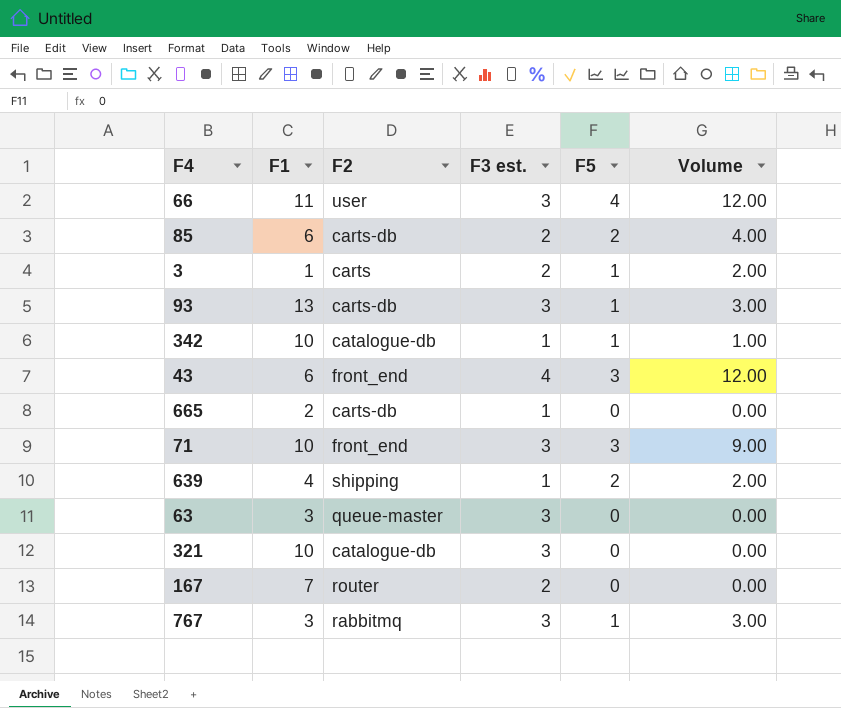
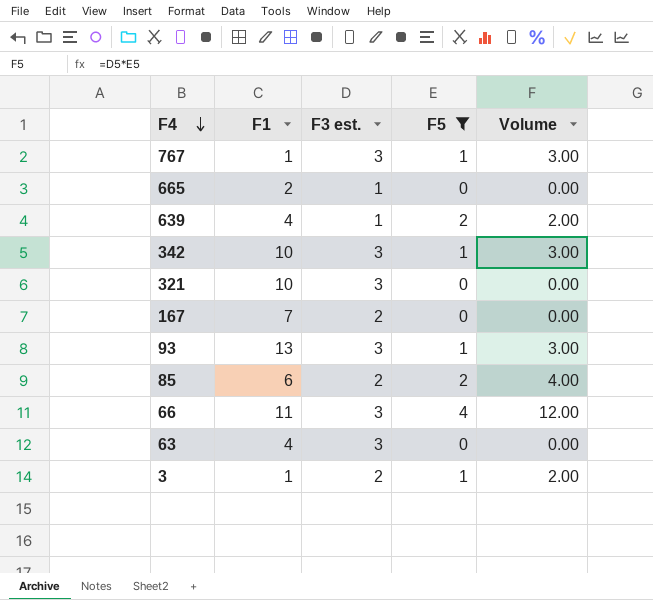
filter: none -> F5 != 3
row order: none -> F4 descending
column F2 | position: 3 -> none
767 | F1: 3 -> 1
342 | F3 est.: 1 -> 3
342 | Volume: 1.00 -> 3.00
63 | F1: 3 -> 4

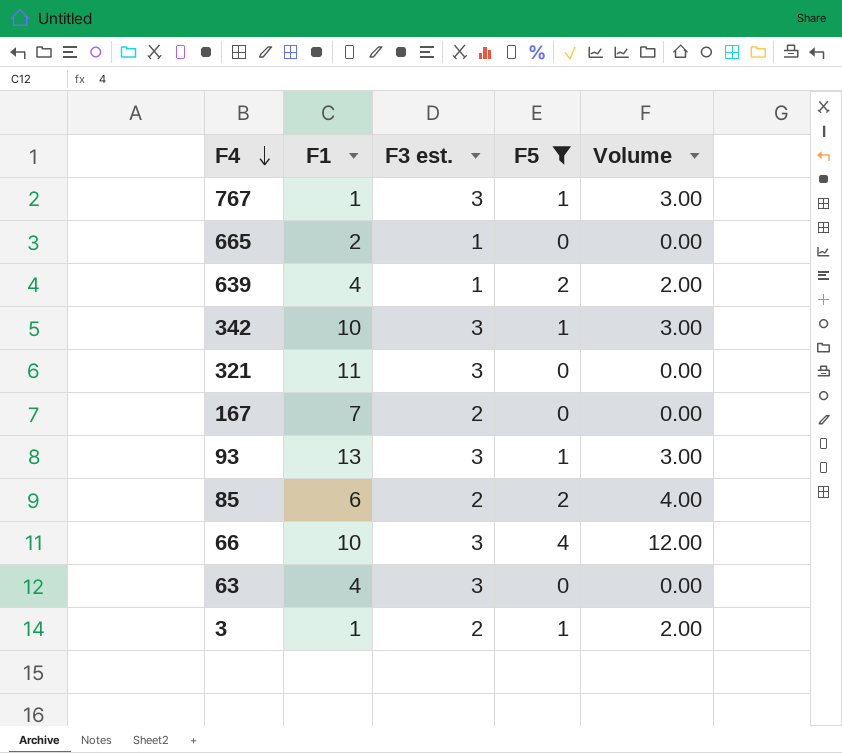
321 | F1: 10 -> 11
66 | F1: 11 -> 10

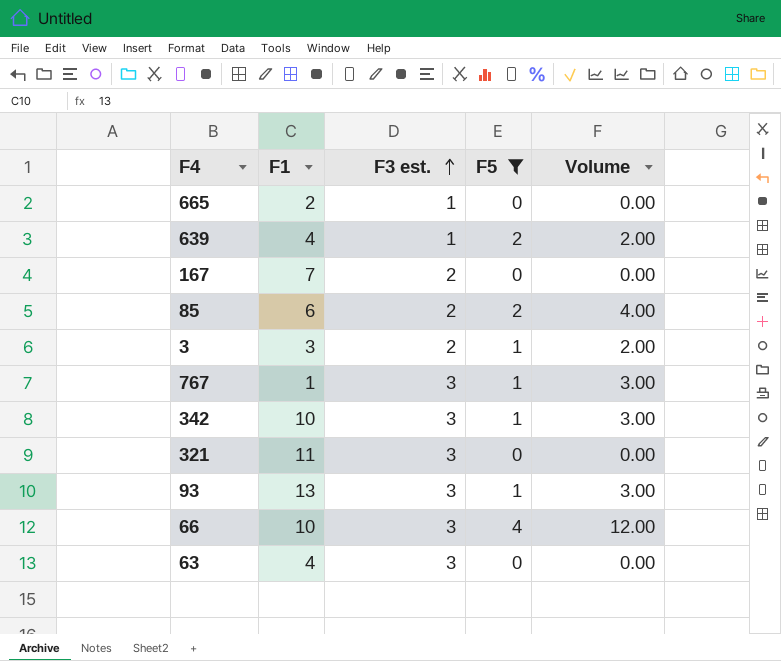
row order: F4 descending -> F3 est. ascending
3 | F1: 1 -> 3

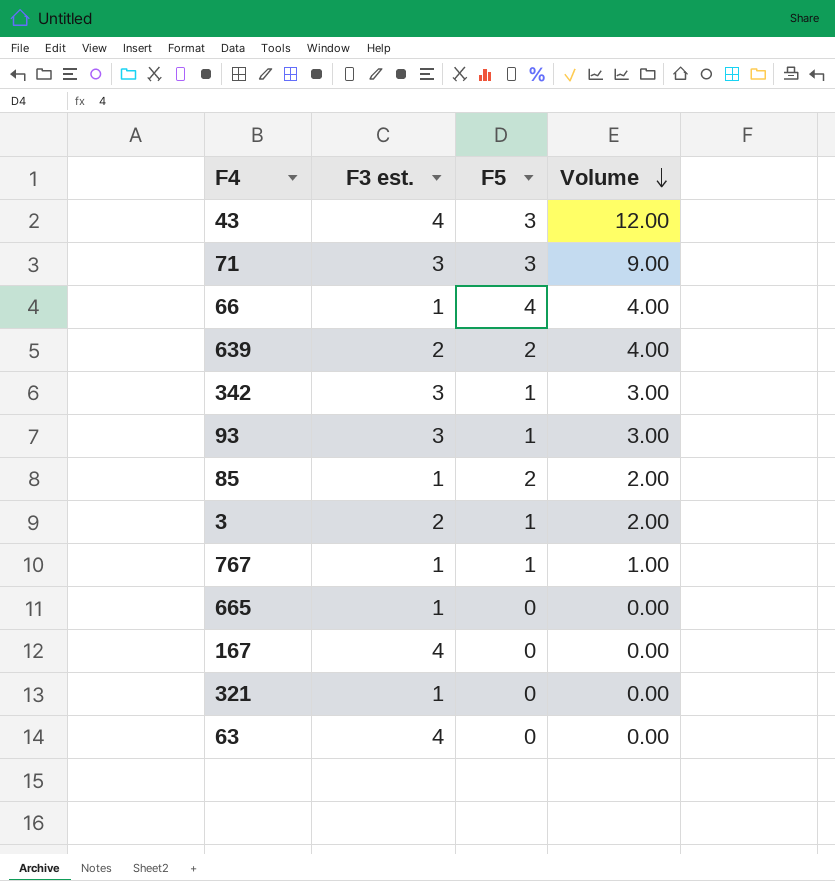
filter: F5 != 3 -> none
row order: F3 est. ascending -> Volume descending
column F1 | position: 2 -> none
66 | F3 est.: 3 -> 1
66 | Volume: 12.00 -> 4.00
639 | F3 est.: 1 -> 2
639 | Volume: 2.00 -> 4.00
85 | F3 est.: 2 -> 1
85 | Volume: 4.00 -> 2.00
767 | F3 est.: 3 -> 1
767 | Volume: 3.00 -> 1.00
167 | F3 est.: 2 -> 4
321 | F3 est.: 3 -> 1
63 | F3 est.: 3 -> 4

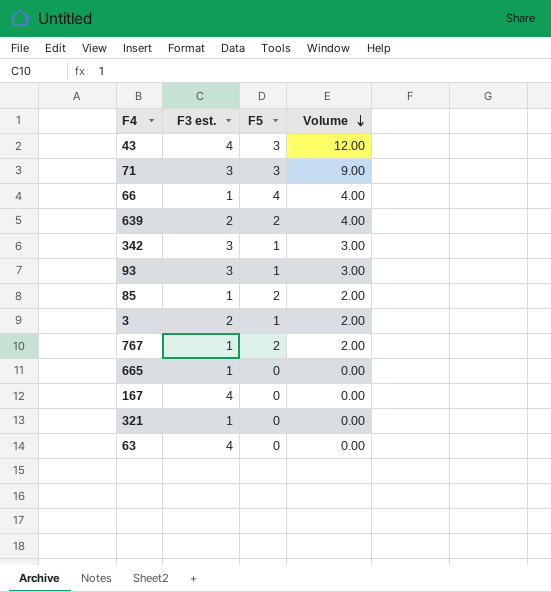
767 | F5: 1 -> 2
767 | Volume: 1.00 -> 2.00

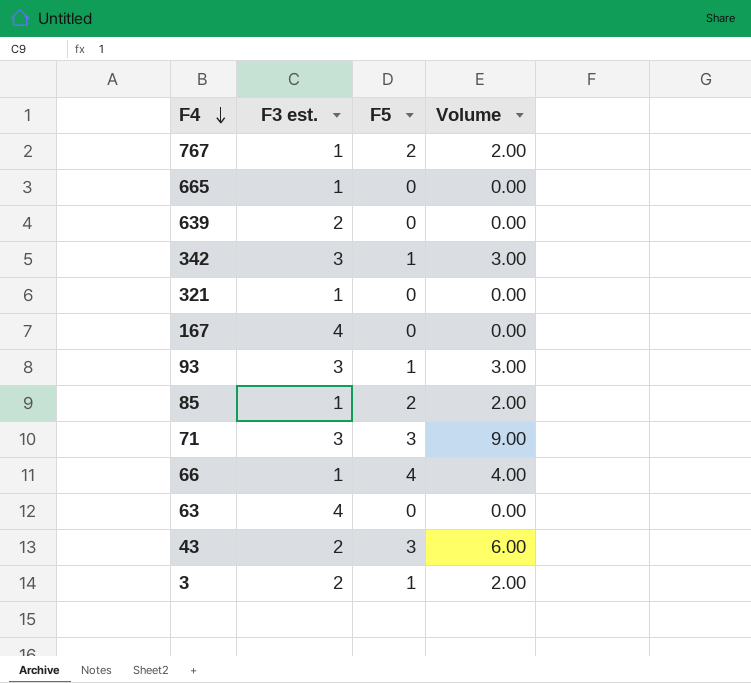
row order: Volume descending -> F4 descending
639 | F5: 2 -> 0
639 | Volume: 4.00 -> 0.00
43 | F3 est.: 4 -> 2
43 | Volume: 12.00 -> 6.00

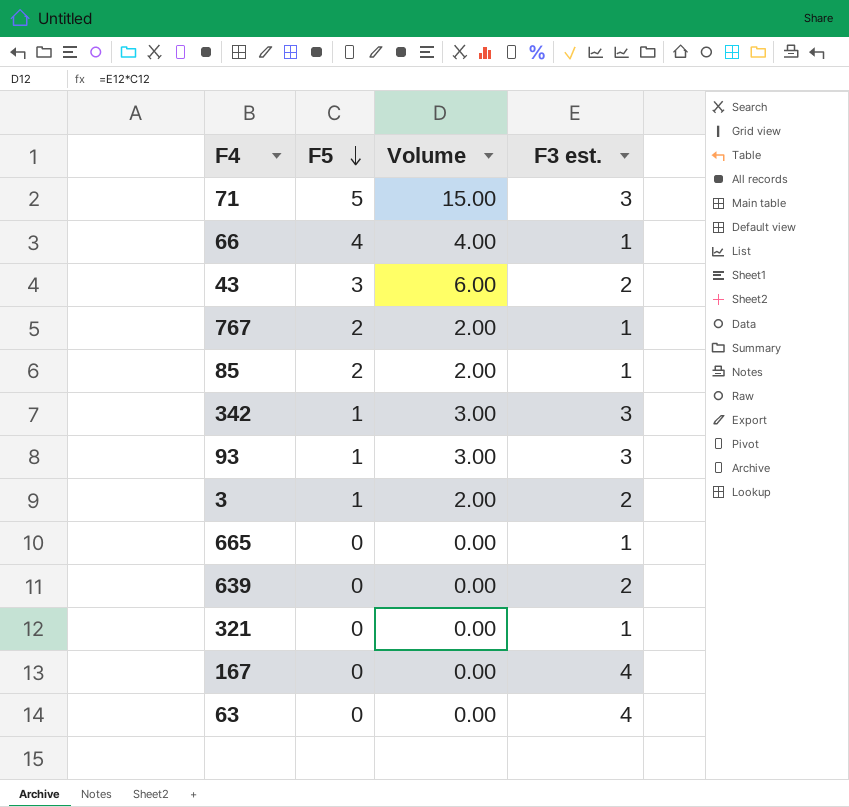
row order: F4 descending -> F5 descending
column F3 est. | position: 2 -> 4
71 | F5: 3 -> 5
71 | Volume: 9.00 -> 15.00

